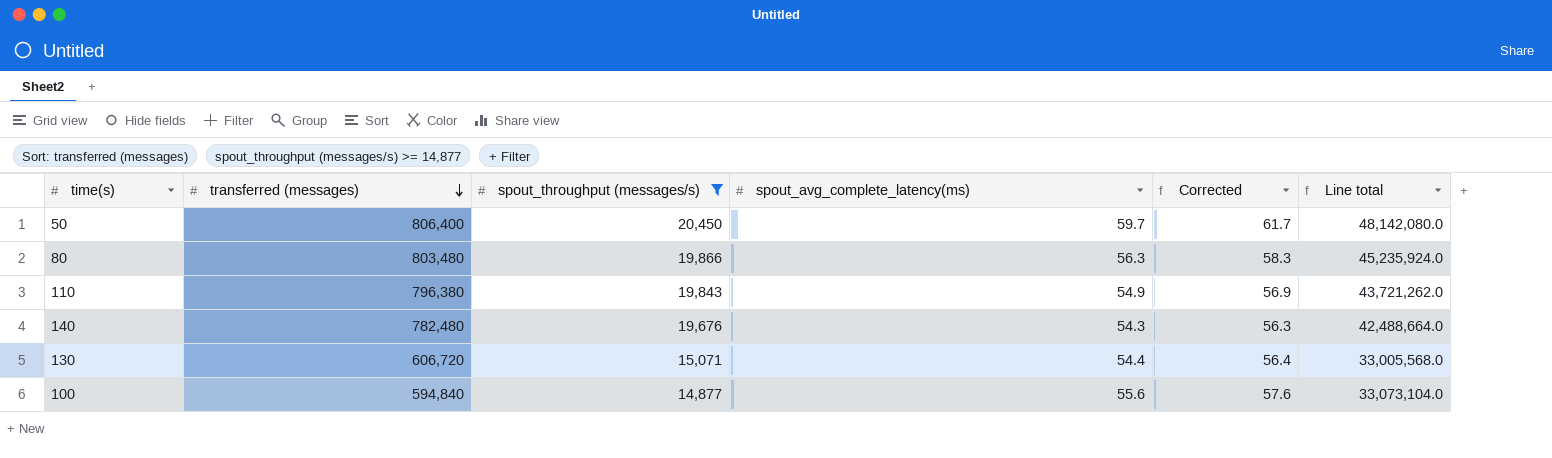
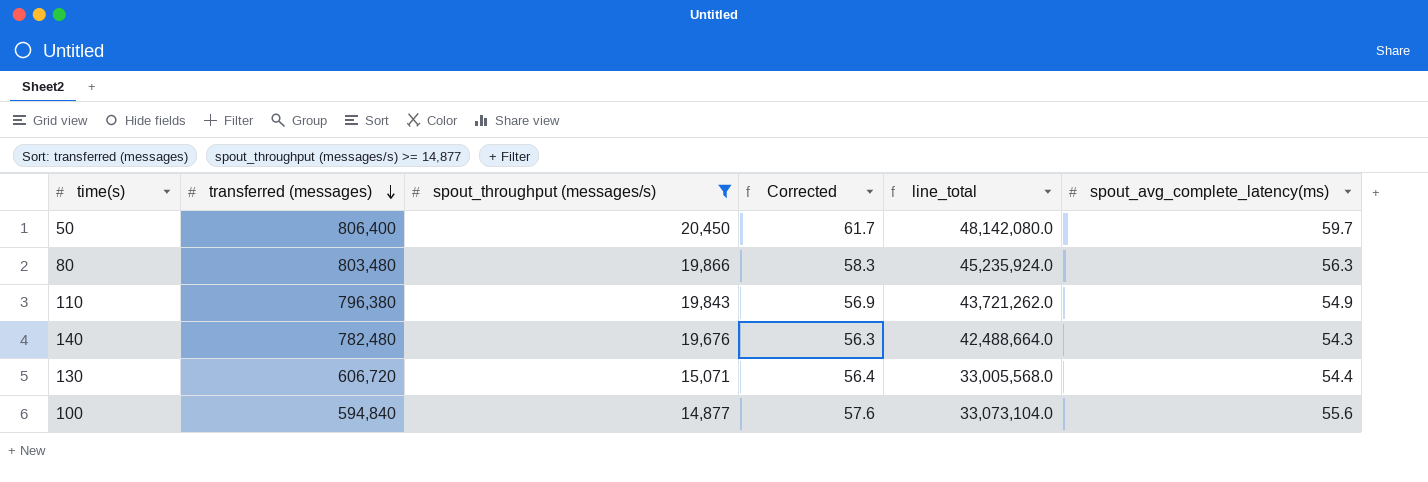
column name: Line total -> line_total
column spout_avg_complete_latency(ms) | position: 4 -> 6

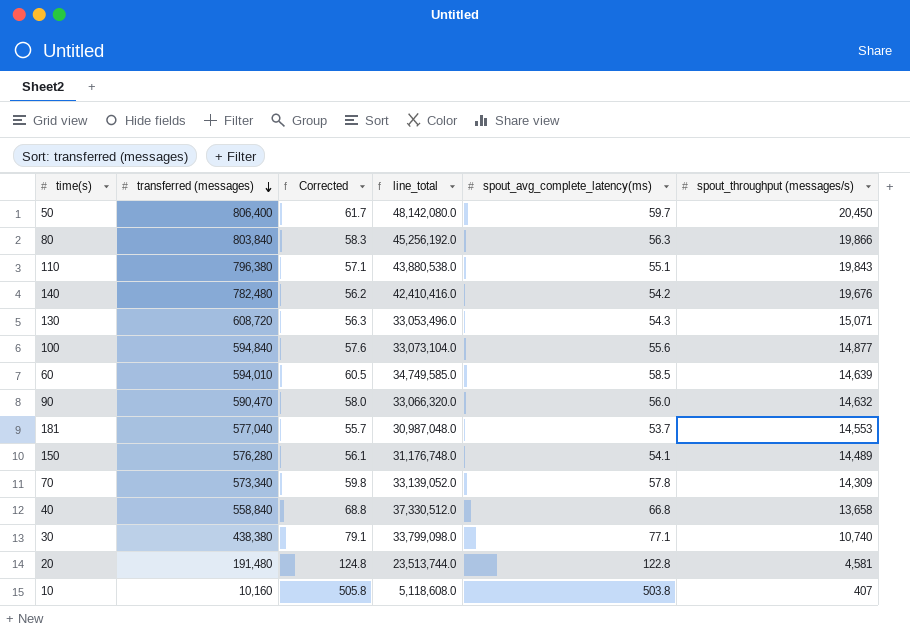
filter: spout_throughput (messages/s) >= 14,877 -> none
column spout_throughput (messages/s) | position: 3 -> 6
80 | transferred (messages): 803,480 -> 803,840
80 | line_total: 45,235,924.0 -> 45,256,192.0
110 | Corrected: 56.9 -> 57.1
110 | line_total: 43,721,262.0 -> 43,880,538.0
110 | spout_avg_complete_latency(ms): 54.9 -> 55.1
140 | Corrected: 56.3 -> 56.2
140 | line_total: 42,488,664.0 -> 42,410,416.0
140 | spout_avg_complete_latency(ms): 54.3 -> 54.2
130 | transferred (messages): 606,720 -> 608,720
130 | Corrected: 56.4 -> 56.3
130 | line_total: 33,005,568.0 -> 33,053,496.0
130 | spout_avg_complete_latency(ms): 54.4 -> 54.3

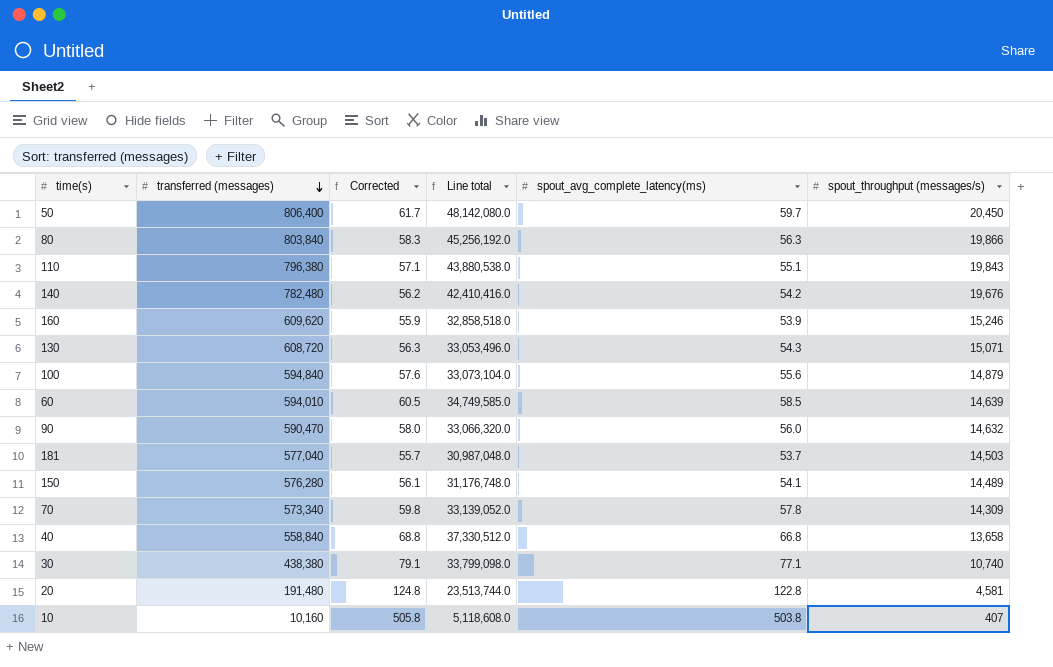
column name: line_total -> Line total
row 160: none -> 609,620 | 55.9 | 32,858,518.0 | 53.9 | 15,246
100 | spout_throughput (messages/s): 14,877 -> 14,879
181 | spout_throughput (messages/s): 14,553 -> 14,503

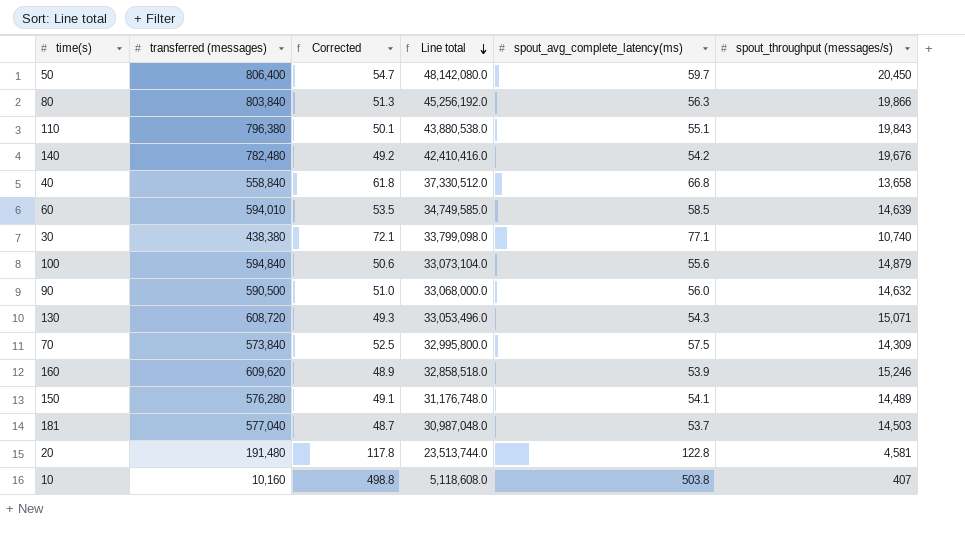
row order: transferred (messages) descending -> Line total descending
column Corrected | formula: [spout_avg_complete_latency(ms)] + 2 -> [spout_avg_complete_latency(ms)] - 5
90 | transferred (messages): 590,470 -> 590,500
90 | Line total: 33,066,320.0 -> 33,068,000.0
70 | transferred (messages): 573,340 -> 573,840
70 | Line total: 33,139,052.0 -> 32,995,800.0
70 | spout_avg_complete_latency(ms): 57.8 -> 57.5

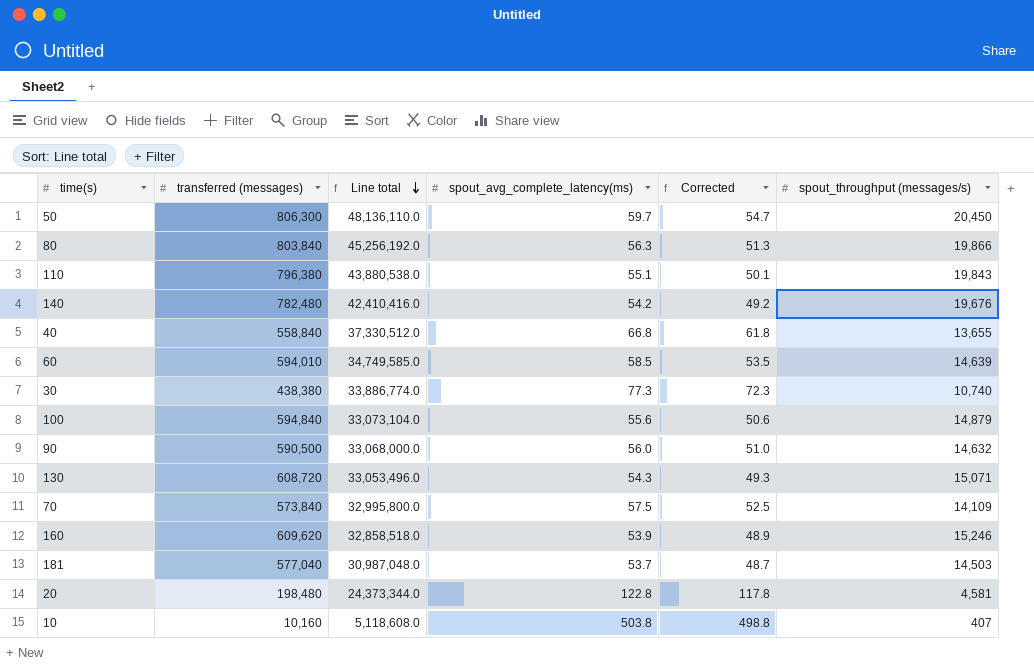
column Corrected | position: 3 -> 5
row 150: 576,280 | 49.1 | 31,176,748.0 | 54.1 | 14,489 -> none
50 | transferred (messages): 806,400 -> 806,300
50 | Line total: 48,142,080.0 -> 48,136,110.0
40 | spout_throughput (messages/s): 13,658 -> 13,655
30 | Line total: 33,799,098.0 -> 33,886,774.0
30 | spout_avg_complete_latency(ms): 77.1 -> 77.3
30 | Corrected: 72.1 -> 72.3
70 | spout_throughput (messages/s): 14,309 -> 14,109
20 | transferred (messages): 191,480 -> 198,480
20 | Line total: 23,513,744.0 -> 24,373,344.0

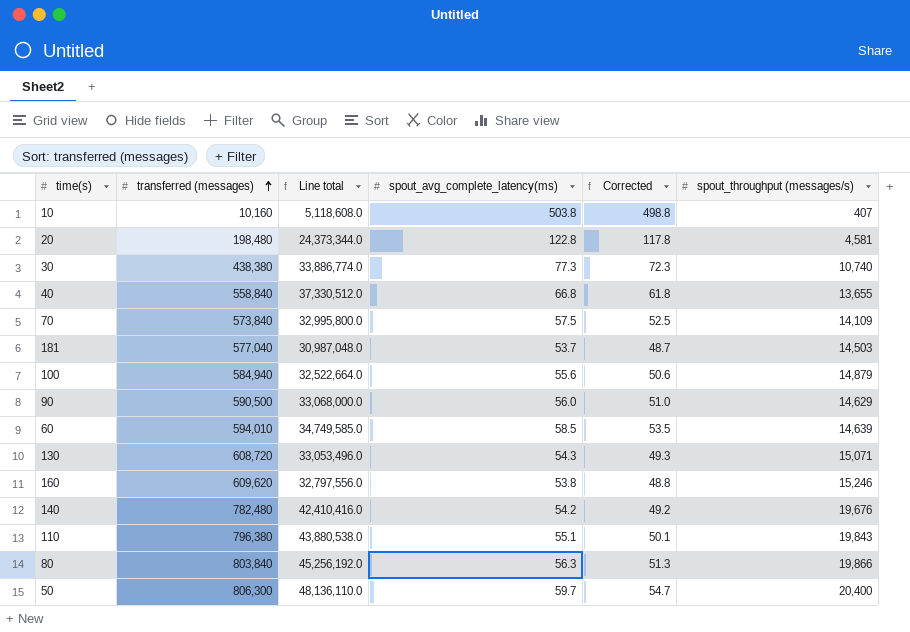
row order: Line total descending -> transferred (messages) ascending
100 | transferred (messages): 594,840 -> 584,940
100 | Line total: 33,073,104.0 -> 32,522,664.0
90 | spout_throughput (messages/s): 14,632 -> 14,629
160 | Line total: 32,858,518.0 -> 32,797,556.0
160 | spout_avg_complete_latency(ms): 53.9 -> 53.8
160 | Corrected: 48.9 -> 48.8
50 | spout_throughput (messages/s): 20,450 -> 20,400

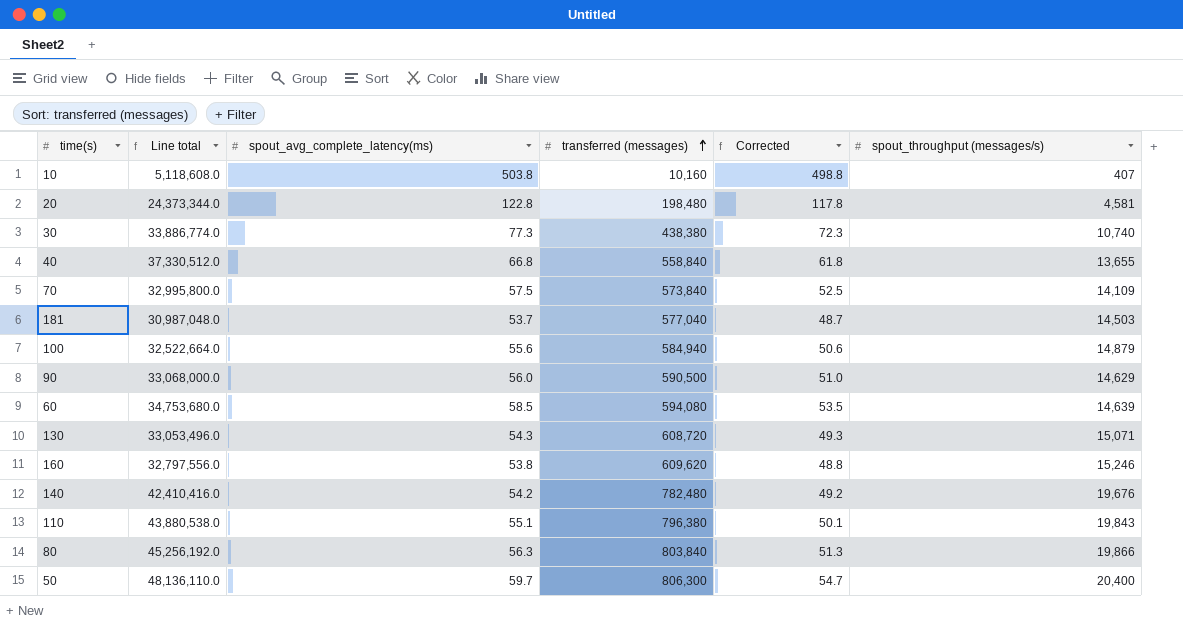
column transferred (messages) | position: 2 -> 4
60 | Line total: 34,749,585.0 -> 34,753,680.0
60 | transferred (messages): 594,010 -> 594,080

